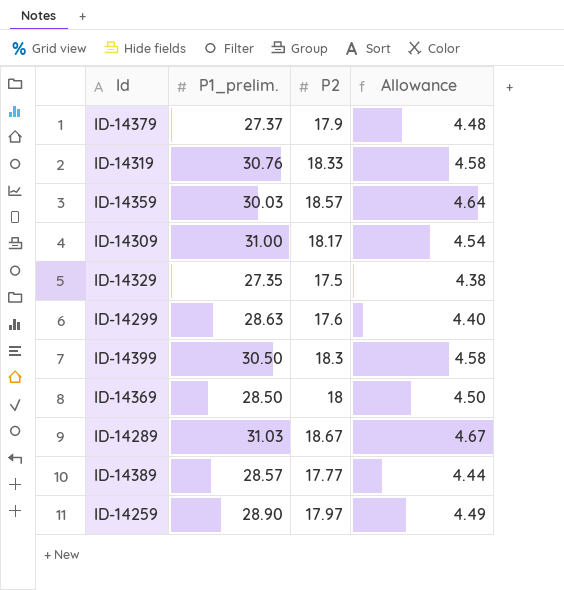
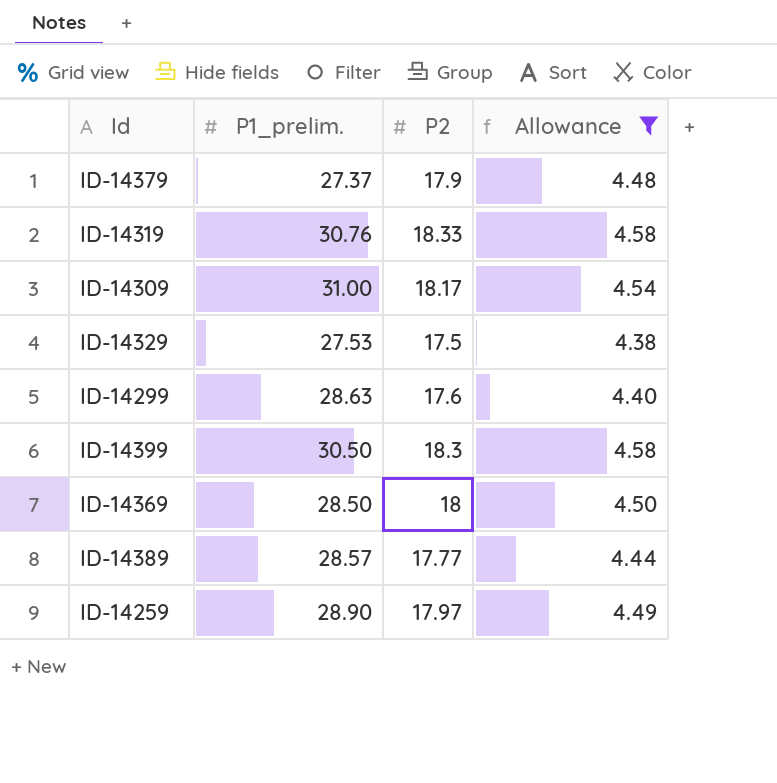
filter: none -> Allowance <= 4.58
ID-14329 | P1_prelim.: 27.35 -> 27.53

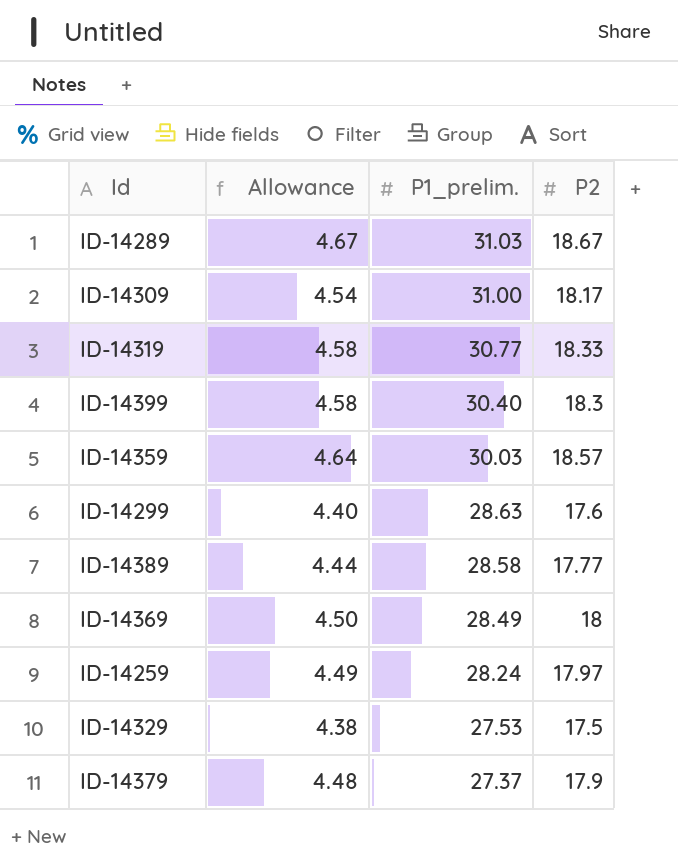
filter: Allowance <= 4.58 -> none
row order: none -> P1_prelim. descending
column Allowance | position: 4 -> 2
ID-14319 | P1_prelim.: 30.76 -> 30.77
ID-14399 | P1_prelim.: 30.50 -> 30.40
ID-14389 | P1_prelim.: 28.57 -> 28.58
ID-14369 | P1_prelim.: 28.50 -> 28.49
ID-14259 | P1_prelim.: 28.90 -> 28.24

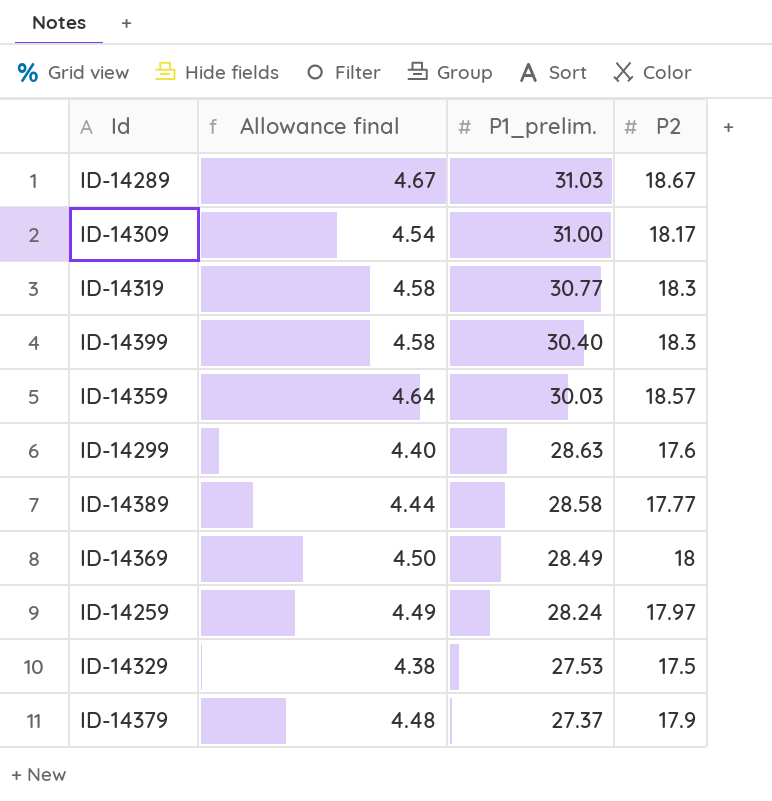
column name: Allowance -> Allowance final
ID-14319 | P2: 18.33 -> 18.3

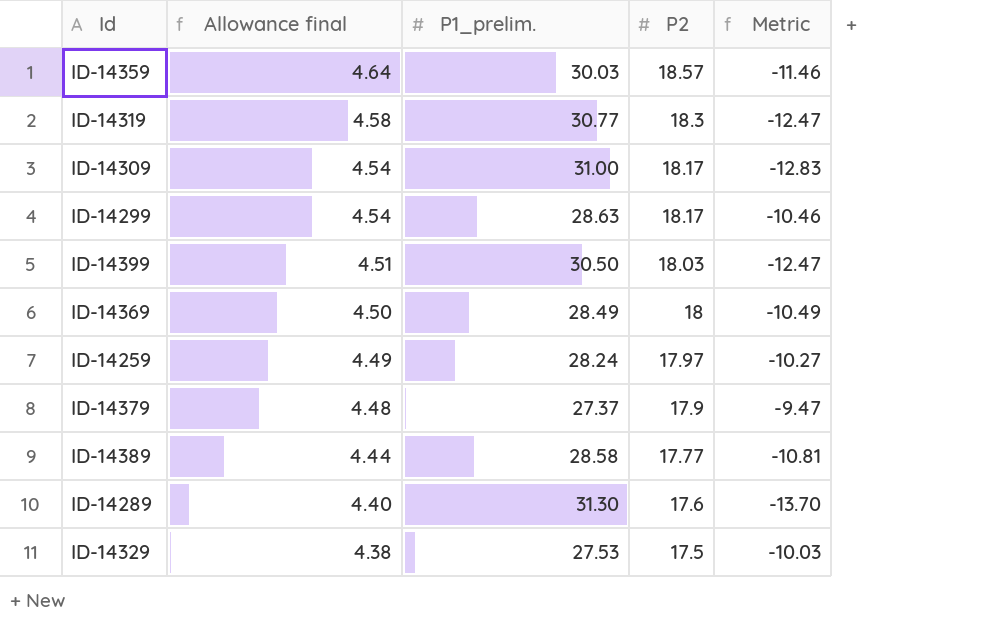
row order: P1_prelim. descending -> Allowance final descending
column Metric | formula: none -> [P2] - [P1_prelim.]
ID-14299 | Allowance final: 4.40 -> 4.54
ID-14299 | P2: 17.6 -> 18.17
ID-14399 | Allowance final: 4.58 -> 4.51
ID-14399 | P1_prelim.: 30.40 -> 30.50
ID-14399 | P2: 18.3 -> 18.03
ID-14289 | Allowance final: 4.67 -> 4.40
ID-14289 | P1_prelim.: 31.03 -> 31.30
ID-14289 | P2: 18.67 -> 17.6

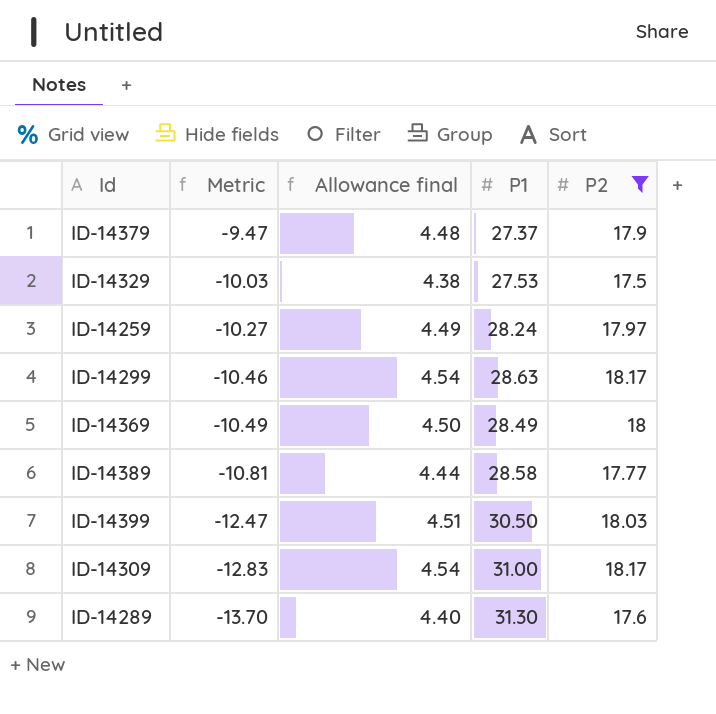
filter: none -> P2 <= 18.17
row order: Allowance final descending -> Metric descending
column Metric | position: 5 -> 2
column name: P1_prelim. -> P1

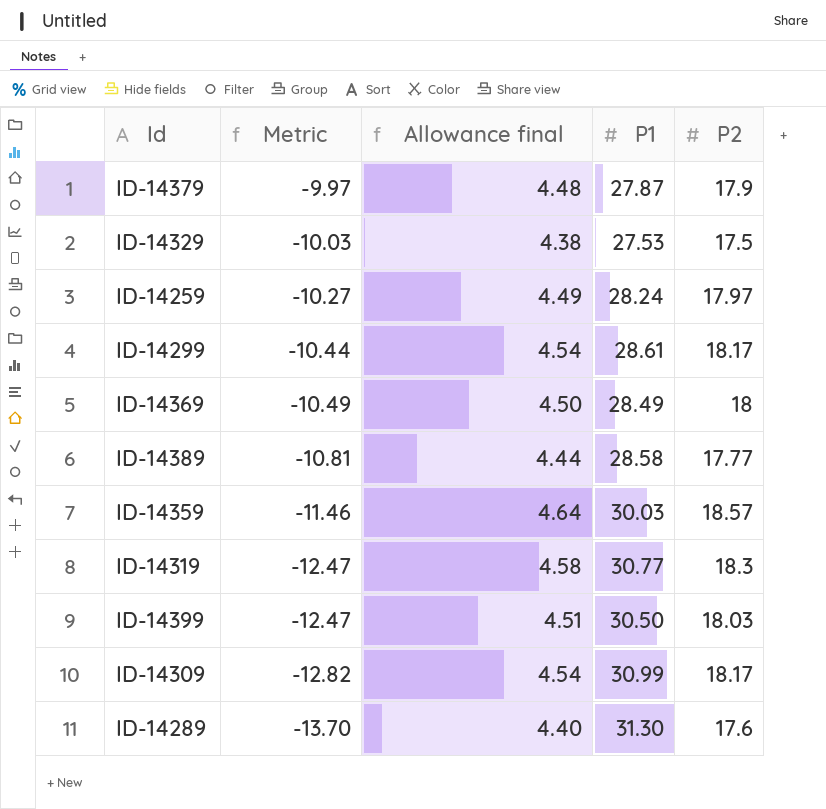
filter: P2 <= 18.17 -> none
ID-14379 | Metric: -9.47 -> -9.97
ID-14379 | P1: 27.37 -> 27.87
ID-14299 | Metric: -10.46 -> -10.44
ID-14299 | P1: 28.63 -> 28.61
ID-14309 | Metric: -12.83 -> -12.82
ID-14309 | P1: 31.00 -> 30.99

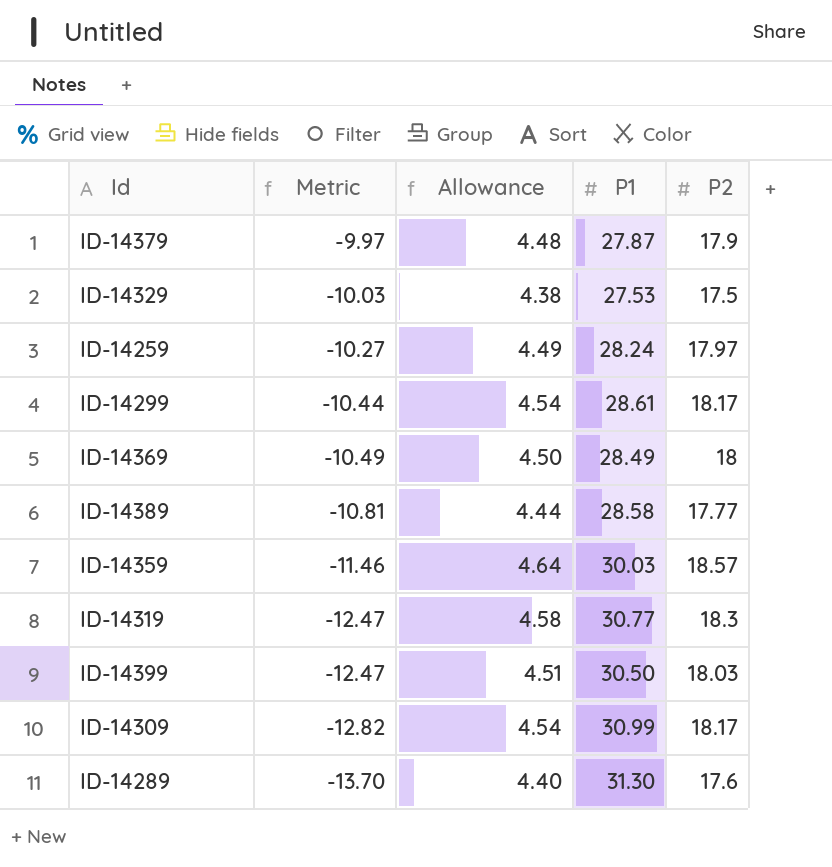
column name: Allowance final -> Allowance

